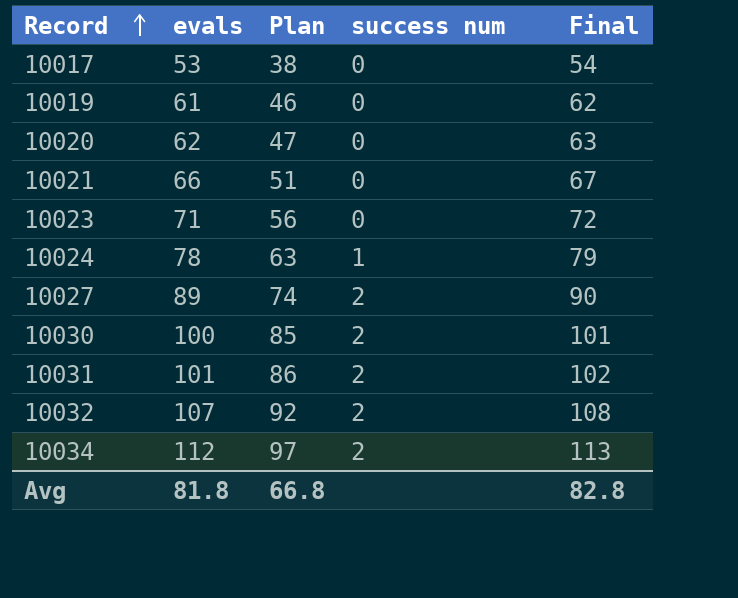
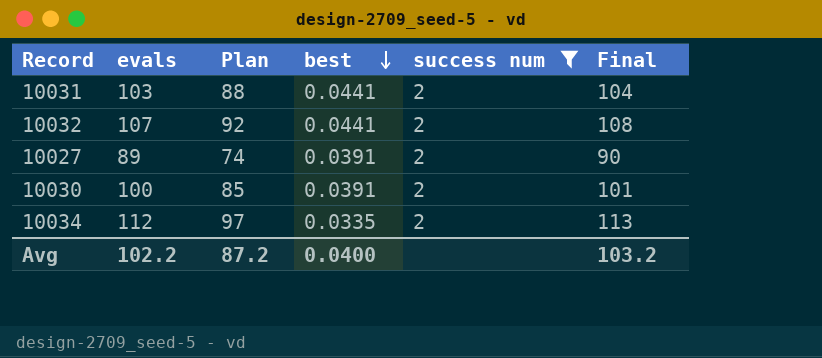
filter: none -> success num = 2
row order: Record ascending -> best descending
column best | position: none -> 4
10031 | evals: 101 -> 103
10031 | Plan: 86 -> 88
10031 | Final: 102 -> 104
Avg | evals: 81.8 -> 102.2
Avg | Plan: 66.8 -> 87.2
Avg | Final: 82.8 -> 103.2

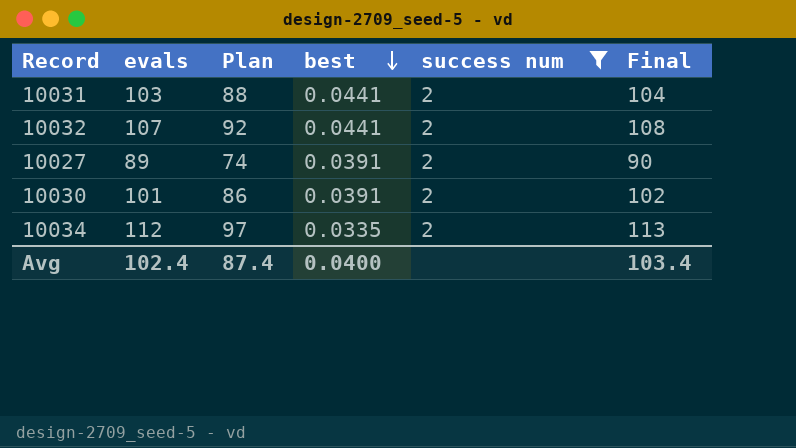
10030 | evals: 100 -> 101
10030 | Plan: 85 -> 86
10030 | Final: 101 -> 102
Avg | evals: 102.2 -> 102.4
Avg | Plan: 87.2 -> 87.4
Avg | Final: 103.2 -> 103.4

